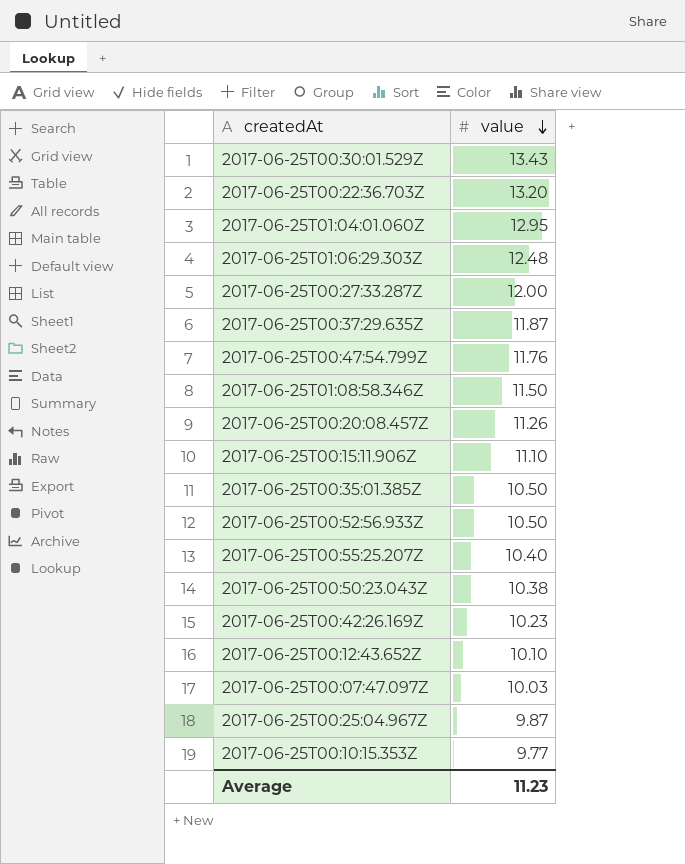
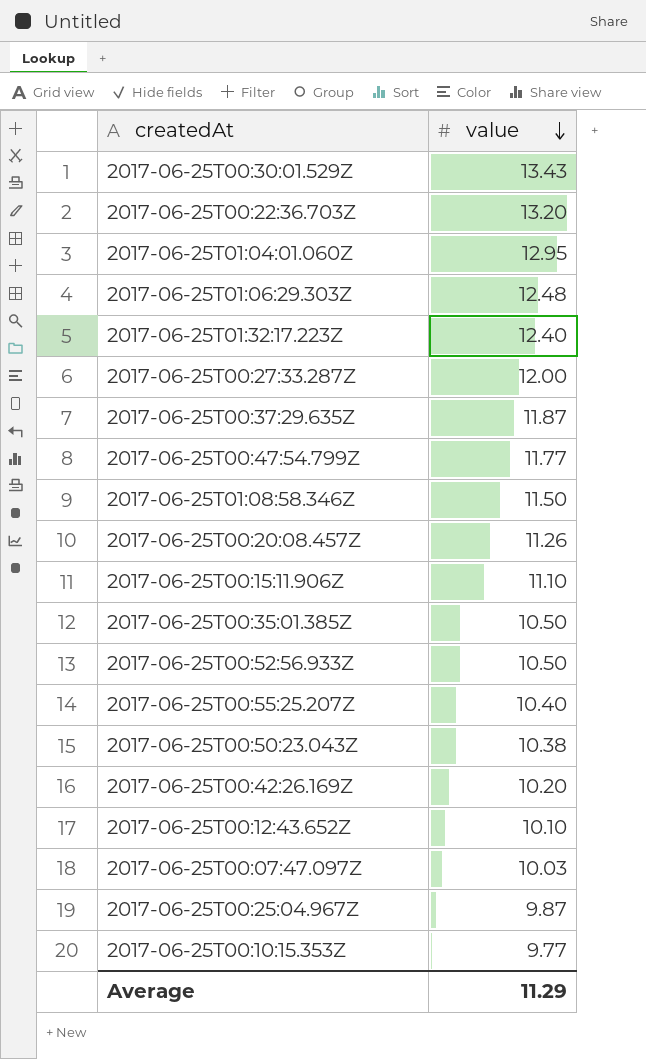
row 2017-06-25T01:32:17.223Z: none -> 12.40
2017-06-25T00:47:54.799Z | value: 11.76 -> 11.77
2017-06-25T00:42:26.169Z | value: 10.23 -> 10.20
Average | value: 11.23 -> 11.29

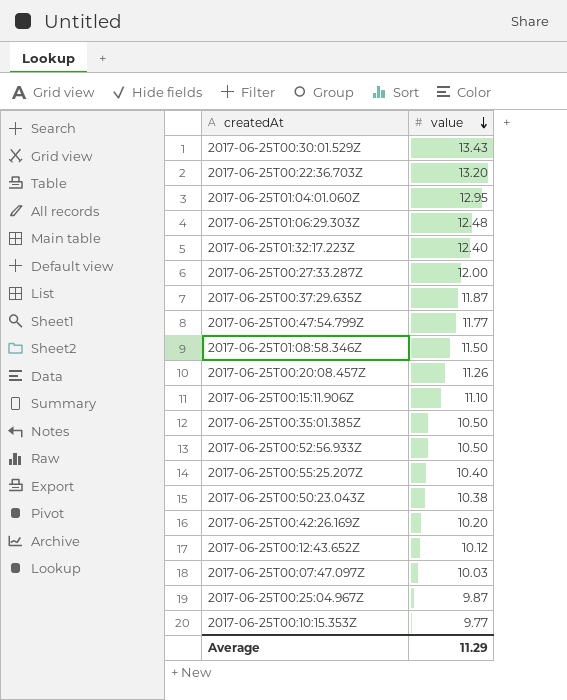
2017-06-25T00:12:43.652Z | value: 10.10 -> 10.12

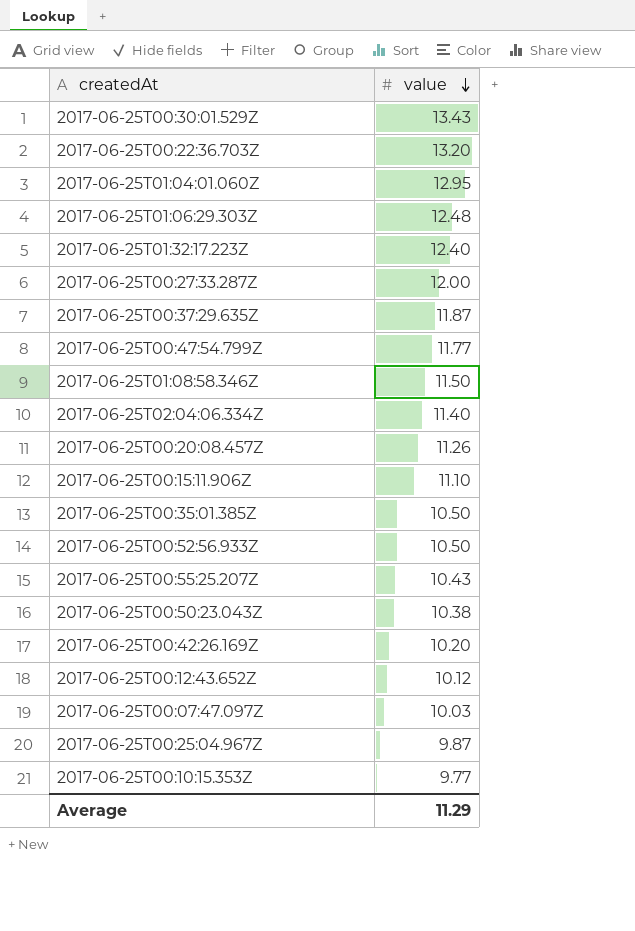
row 2017-06-25T02:04:06.334Z: none -> 11.40
2017-06-25T00:55:25.207Z | value: 10.40 -> 10.43

